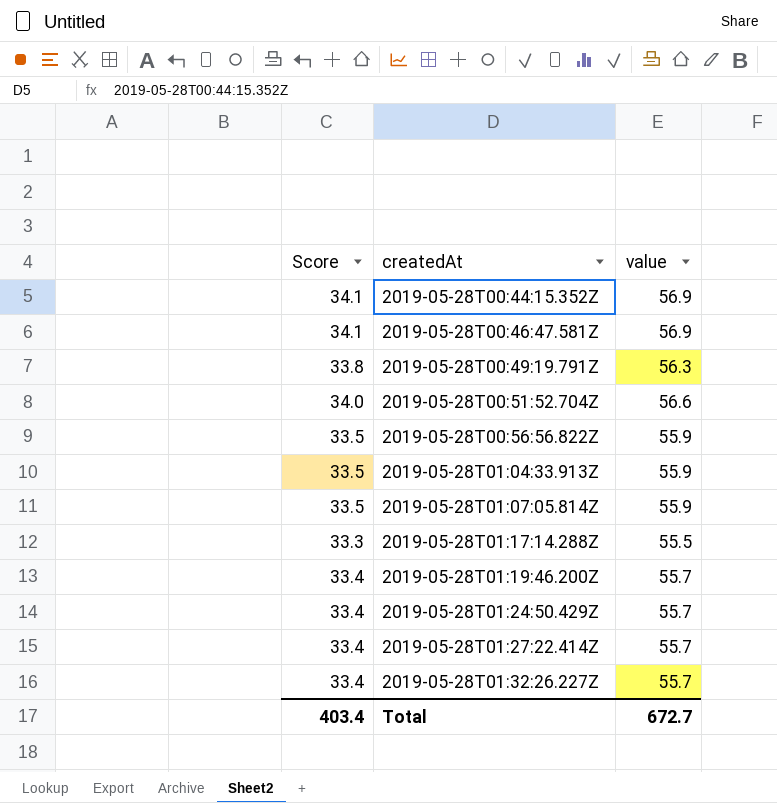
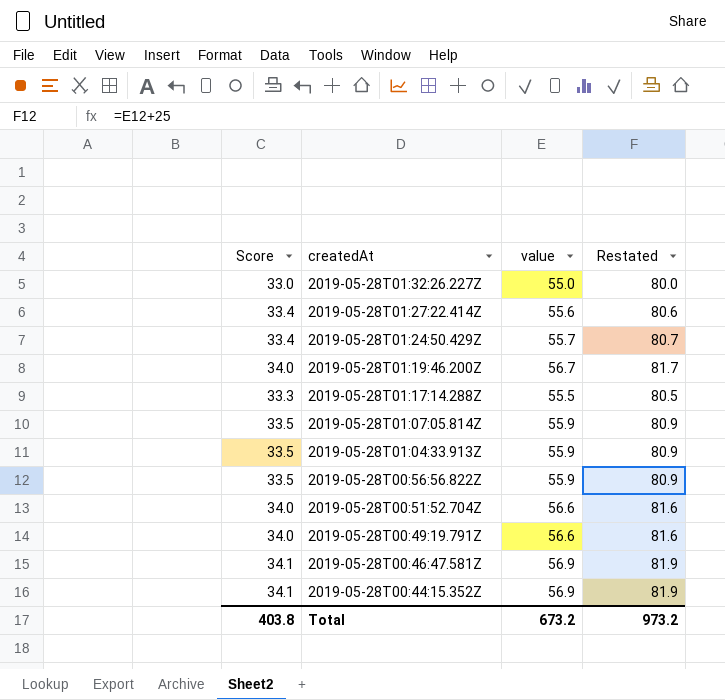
row order: createdAt ascending -> createdAt descending
column Restated | formula: none -> [value] + 25
2019-05-28T01:32:26.227Z | Score: 33.4 -> 33.0
2019-05-28T01:32:26.227Z | value: 55.7 -> 55.0
2019-05-28T01:27:22.414Z | value: 55.7 -> 55.6
2019-05-28T01:19:46.200Z | Score: 33.4 -> 34.0
2019-05-28T01:19:46.200Z | value: 55.7 -> 56.7
2019-05-28T00:49:19.791Z | Score: 33.8 -> 34.0
2019-05-28T00:49:19.791Z | value: 56.3 -> 56.6
Total | Score: 403.4 -> 403.8
Total | value: 672.7 -> 673.2

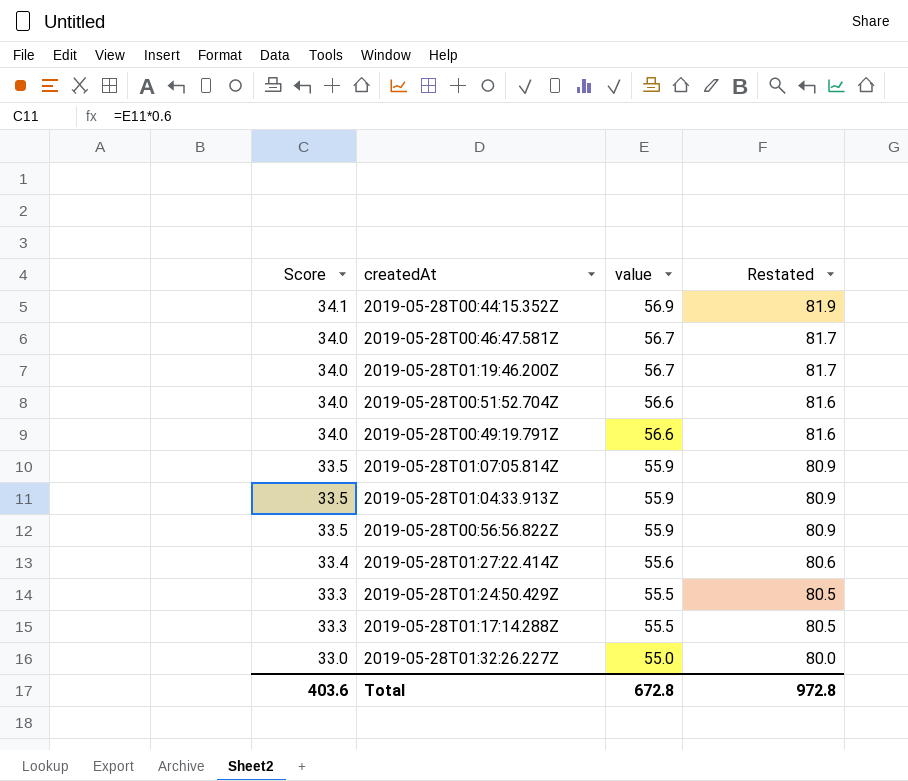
row order: createdAt descending -> Score descending
2019-05-28T00:46:47.581Z | Score: 34.1 -> 34.0
2019-05-28T00:46:47.581Z | value: 56.9 -> 56.7
2019-05-28T00:46:47.581Z | Restated: 81.9 -> 81.7
2019-05-28T01:24:50.429Z | Score: 33.4 -> 33.3
2019-05-28T01:24:50.429Z | value: 55.7 -> 55.5
2019-05-28T01:24:50.429Z | Restated: 80.7 -> 80.5
Total | Score: 403.8 -> 403.6
Total | value: 673.2 -> 672.8
Total | Restated: 973.2 -> 972.8

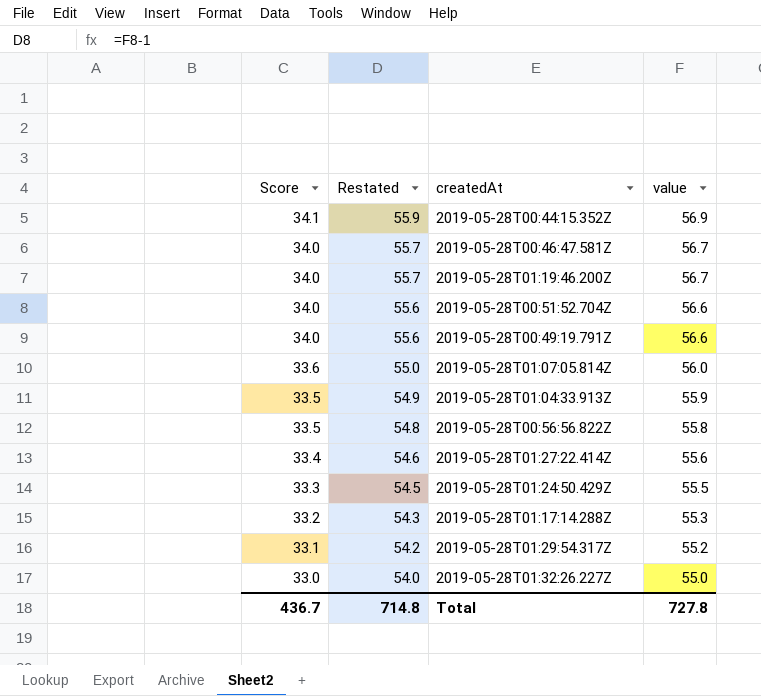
column Restated | formula: [value] + 25 -> [value] - 1
column Restated | position: 4 -> 2
2019-05-28T01:07:05.814Z | Score: 33.5 -> 33.6
2019-05-28T01:07:05.814Z | value: 55.9 -> 56.0
2019-05-28T00:56:56.822Z | value: 55.9 -> 55.8
2019-05-28T01:17:14.288Z | Score: 33.3 -> 33.2
2019-05-28T01:17:14.288Z | value: 55.5 -> 55.3
row 2019-05-28T01:29:54.317Z: none -> 33.1 | 54.2 | 55.2
Total | Score: 403.6 -> 436.7
Total | Restated: 972.8 -> 714.8
Total | value: 672.8 -> 727.8

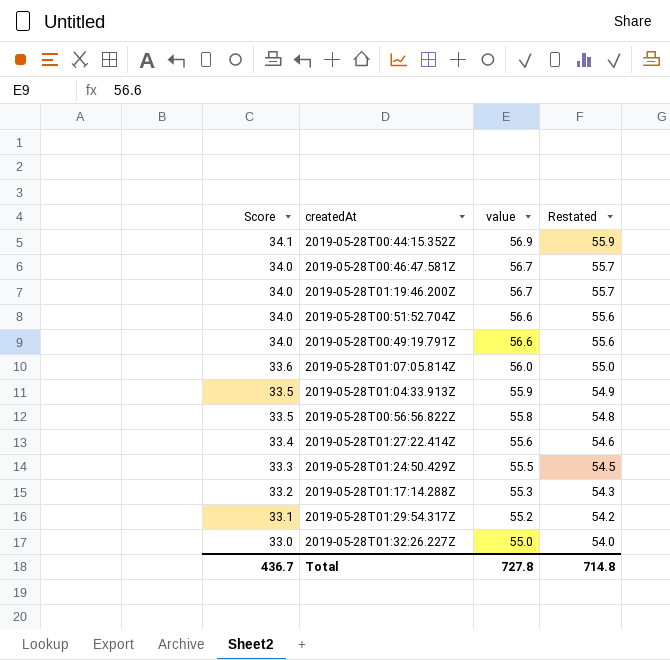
column Restated | position: 2 -> 4

